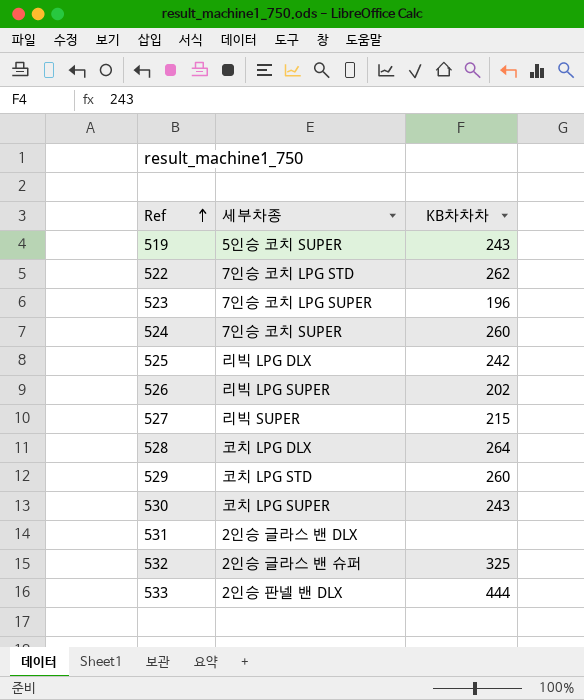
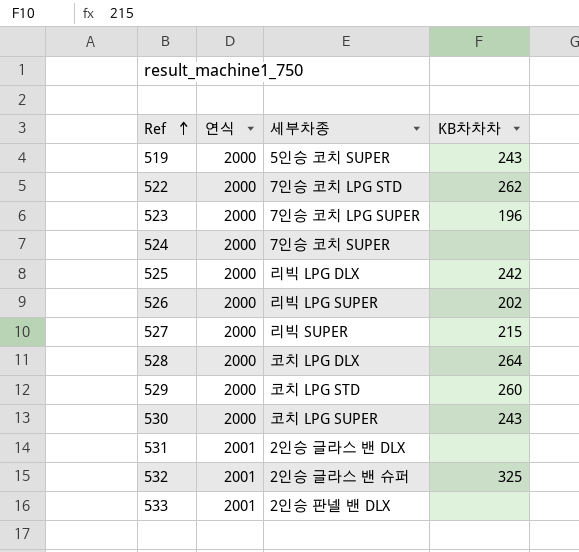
column 연식 | position: none -> 2
524 | KB차차차: 260 -> none
533 | KB차차차: 444 -> none

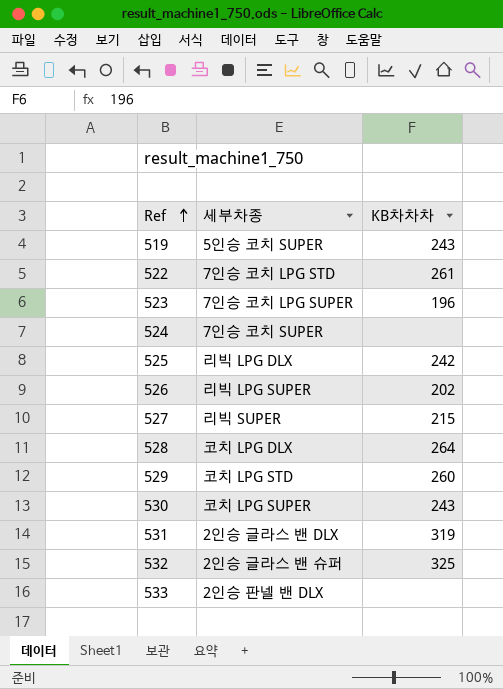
column 연식 | position: 2 -> none
522 | KB차차차: 262 -> 261
531 | KB차차차: none -> 319

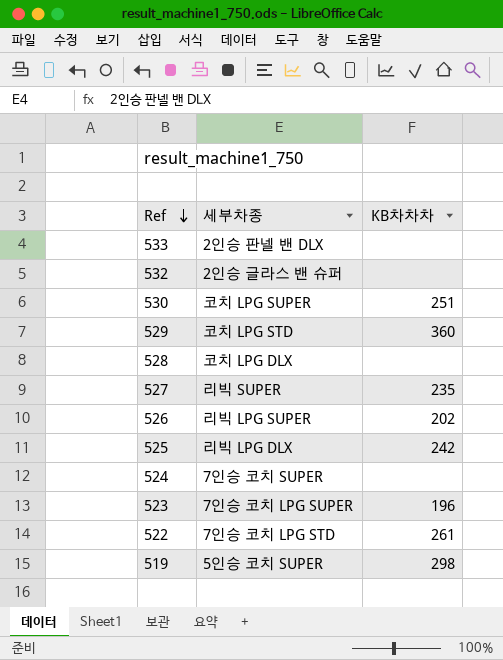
row order: Ref ascending -> Ref descending
row 531: 2인승 글라스 밴 DLX | 319 -> none
532 | KB차차차: 325 -> none
530 | KB차차차: 243 -> 251
529 | KB차차차: 260 -> 360
528 | KB차차차: 264 -> none
527 | KB차차차: 215 -> 235
519 | KB차차차: 243 -> 298

